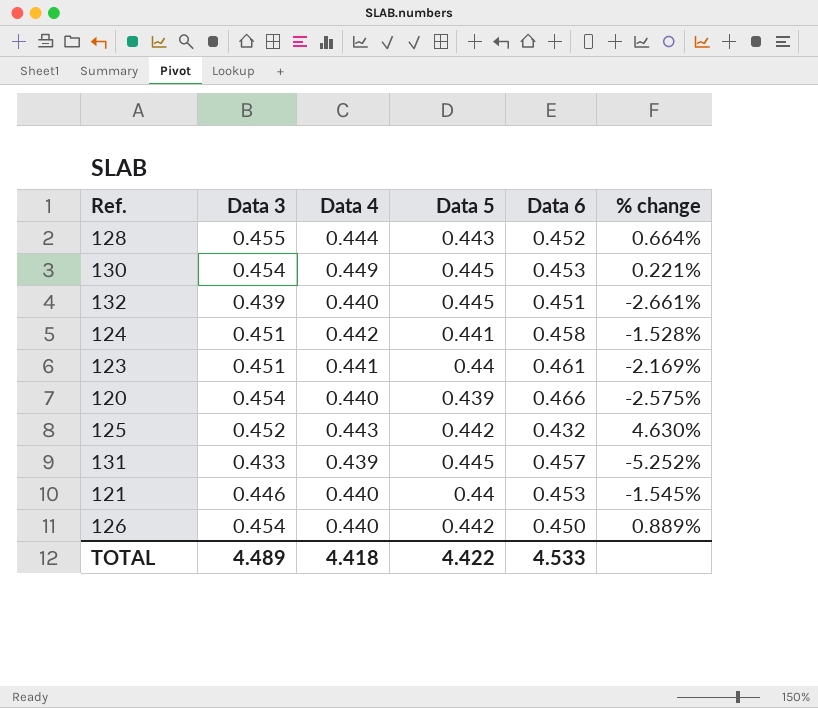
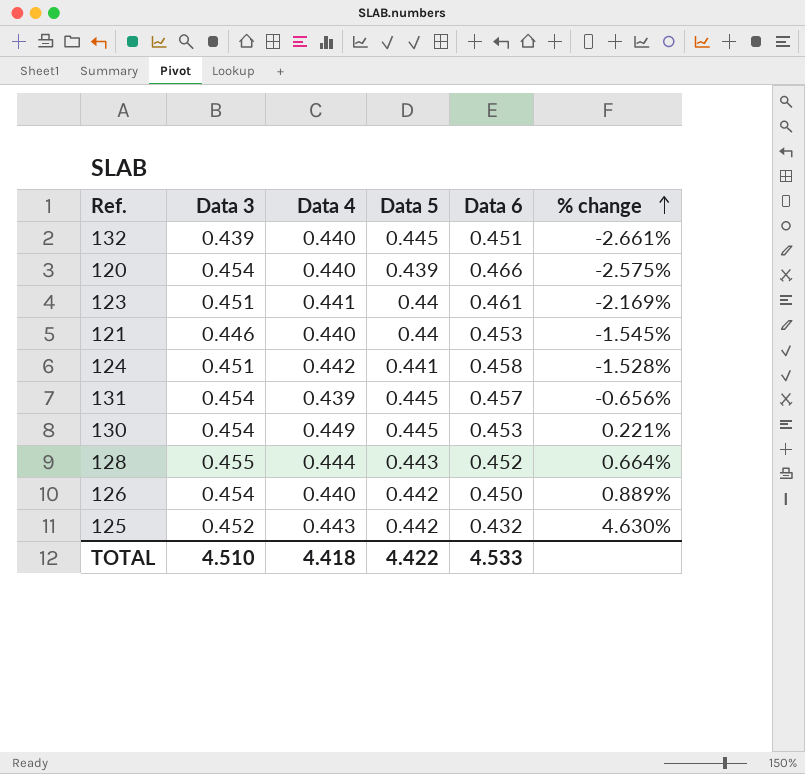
row order: none -> % change ascending
131 | Data 3: 0.433 -> 0.454
131 | % change: -5.252% -> -0.656%
TOTAL | Data 3: 4.489 -> 4.510

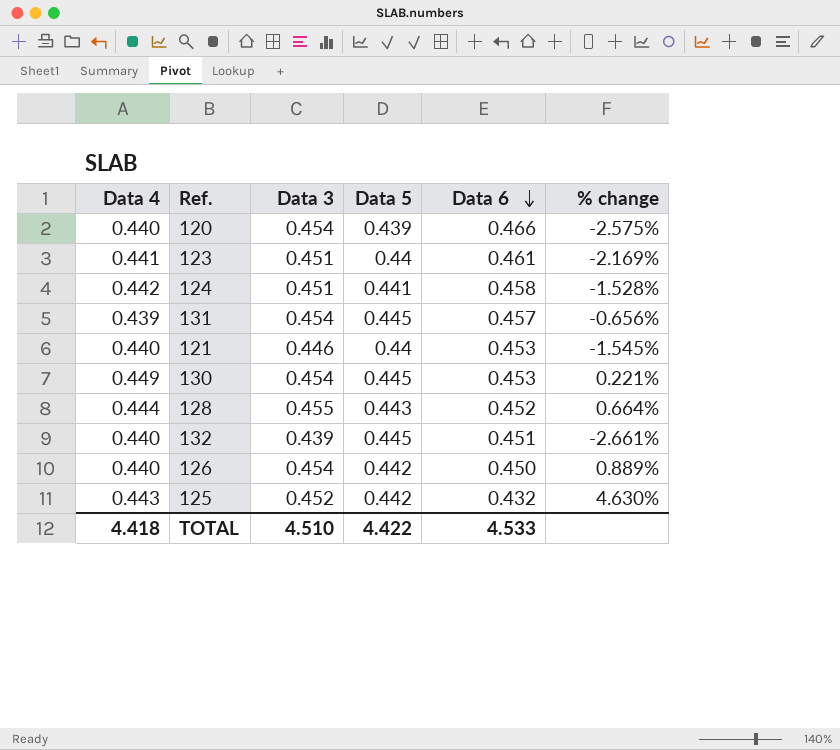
row order: % change ascending -> Data 6 descending
column Data 4 | position: 3 -> 1

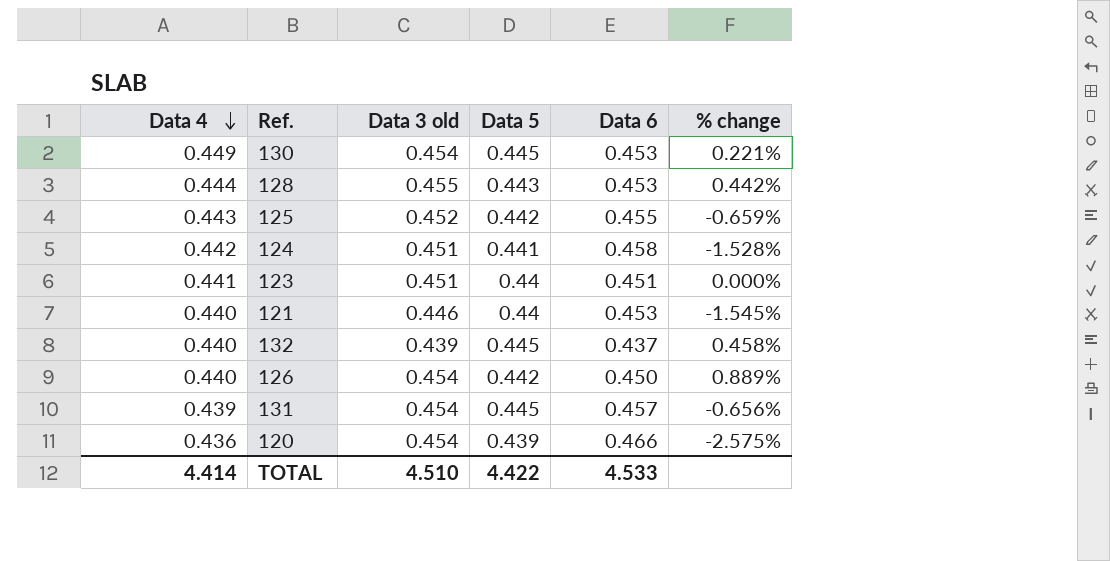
row order: Data 6 descending -> Data 4 descending
column name: Data 3 -> Data 3 old
128 | Data 6: 0.452 -> 0.453
128 | % change: 0.664% -> 0.442%
125 | Data 6: 0.432 -> 0.455
125 | % change: 4.630% -> -0.659%
123 | Data 6: 0.461 -> 0.451
123 | % change: -2.169% -> 0.000%
132 | Data 6: 0.451 -> 0.437
132 | % change: -2.661% -> 0.458%
120 | Data 4: 0.440 -> 0.436
TOTAL | Data 4: 4.418 -> 4.414

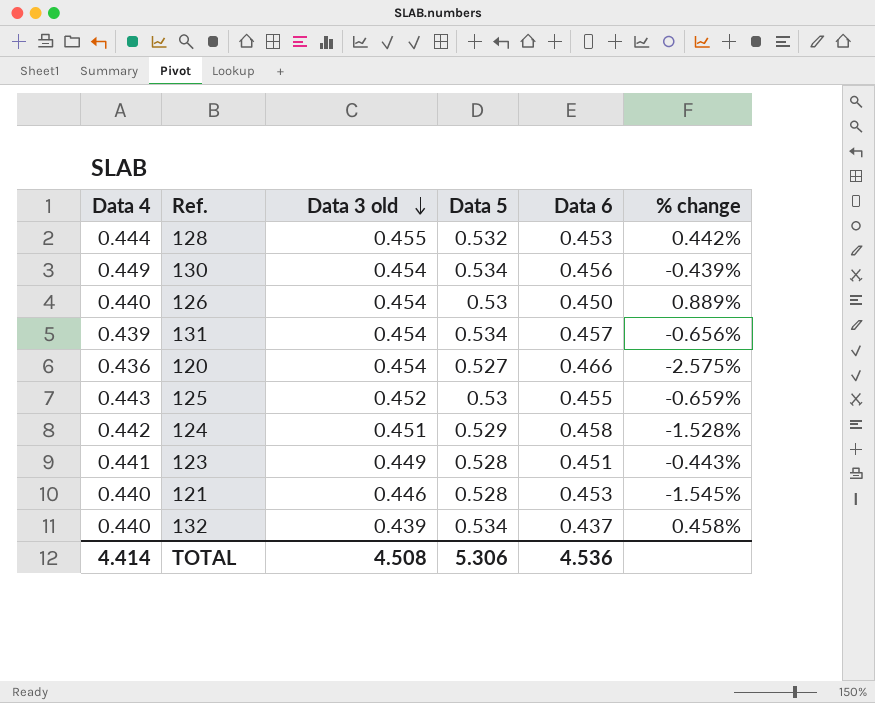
row order: Data 4 descending -> Data 3 old descending
128 | Data 5: 0.443 -> 0.532
130 | Data 5: 0.445 -> 0.534
130 | Data 6: 0.453 -> 0.456
130 | % change: 0.221% -> -0.439%
126 | Data 5: 0.442 -> 0.53
131 | Data 5: 0.445 -> 0.534
120 | Data 5: 0.439 -> 0.527
125 | Data 5: 0.442 -> 0.53
124 | Data 5: 0.441 -> 0.529
123 | Data 3 old: 0.451 -> 0.449
123 | Data 5: 0.44 -> 0.528
123 | % change: 0.000% -> -0.443%
121 | Data 5: 0.44 -> 0.528
132 | Data 5: 0.445 -> 0.534
TOTAL | Data 3 old: 4.510 -> 4.508
TOTAL | Data 5: 4.422 -> 5.306
TOTAL | Data 6: 4.533 -> 4.536

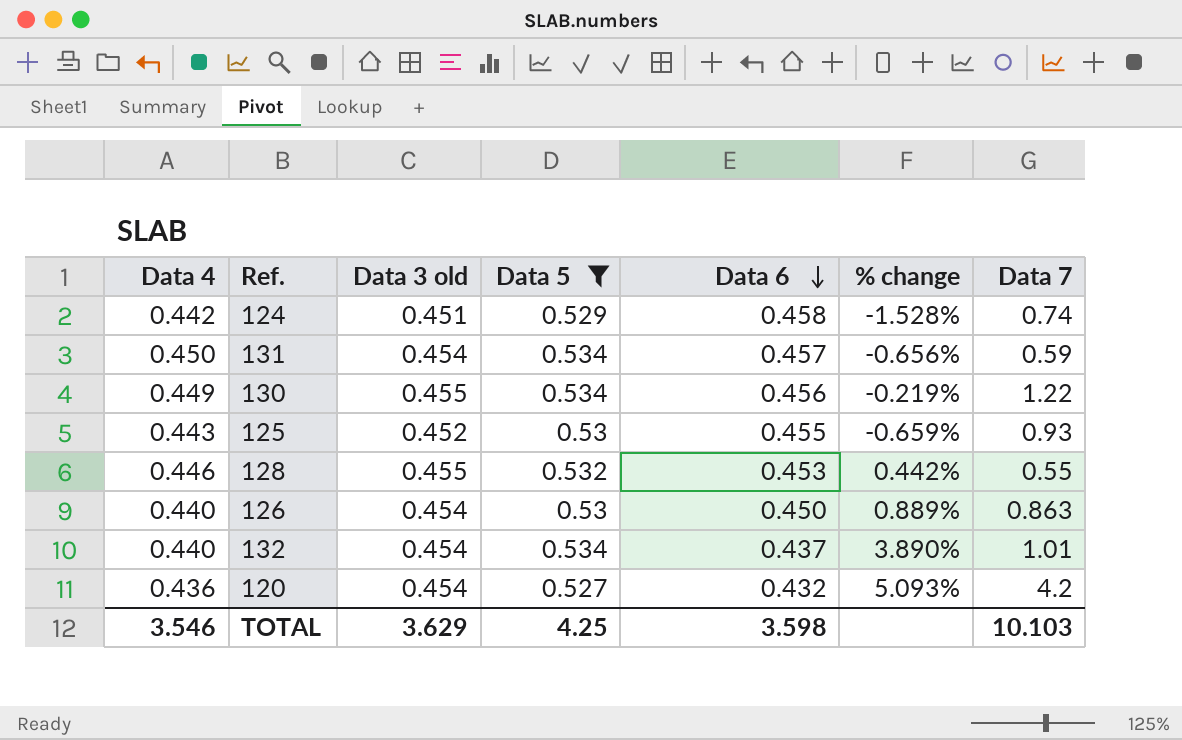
filter: none -> Data 5 != 0.528
row order: Data 3 old descending -> Data 6 descending
column Data 7 | position: none -> 7
131 | Data 4: 0.439 -> 0.450
130 | Data 3 old: 0.454 -> 0.455
130 | % change: -0.439% -> -0.219%
128 | Data 4: 0.444 -> 0.446
132 | Data 3 old: 0.439 -> 0.454
132 | % change: 0.458% -> 3.890%
120 | Data 6: 0.466 -> 0.432
120 | % change: -2.575% -> 5.093%
TOTAL | Data 4: 4.414 -> 3.546
TOTAL | Data 3 old: 4.508 -> 3.629
TOTAL | Data 5: 5.306 -> 4.25
TOTAL | Data 6: 4.536 -> 3.598

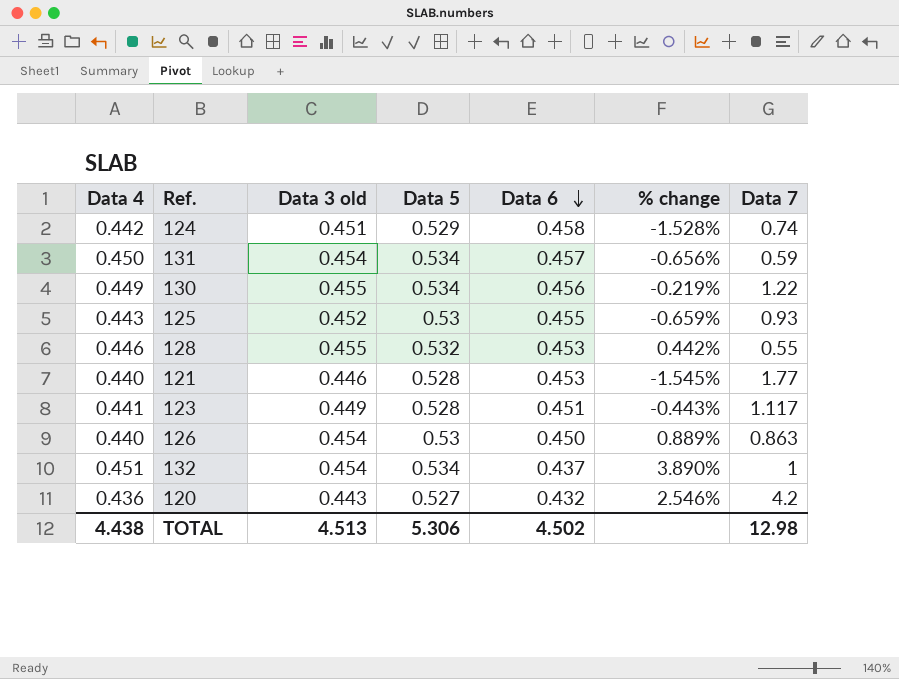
filter: Data 5 != 0.528 -> none
132 | Data 4: 0.440 -> 0.451
132 | Data 7: 1.01 -> 1
120 | Data 3 old: 0.454 -> 0.443
120 | % change: 5.093% -> 2.546%
TOTAL | Data 4: 3.546 -> 4.438
TOTAL | Data 3 old: 3.629 -> 4.513
TOTAL | Data 5: 4.25 -> 5.306
TOTAL | Data 6: 3.598 -> 4.502
TOTAL | Data 7: 10.103 -> 12.98

